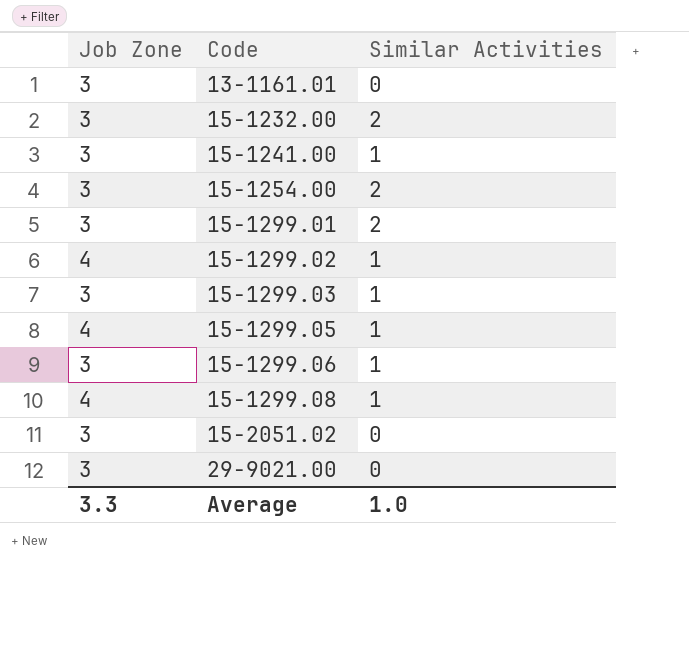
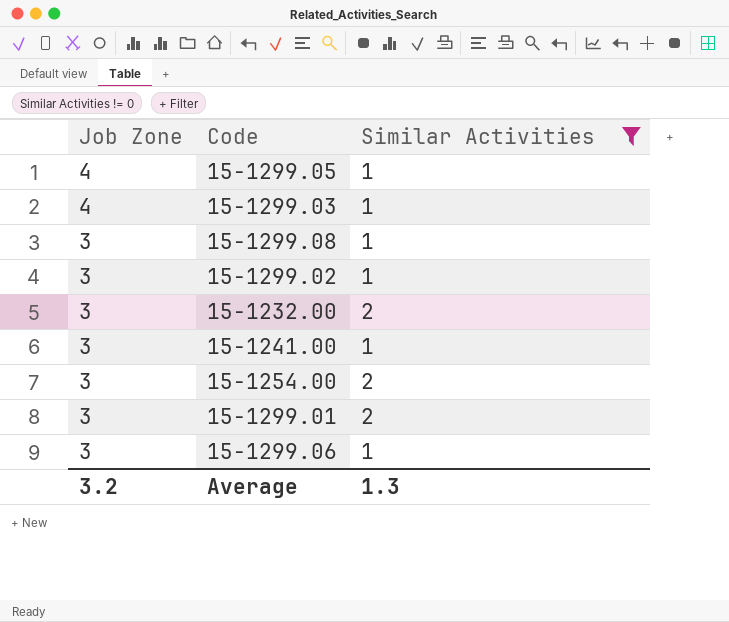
filter: none -> Similar Activities != 0
row order: Code ascending -> Job Zone descending
15-1299.03 | Job Zone: 3 -> 4
15-1299.08 | Job Zone: 4 -> 3
15-1299.02 | Job Zone: 4 -> 3
Average | Job Zone: 3.3 -> 3.2
Average | Similar Activities: 1.0 -> 1.3

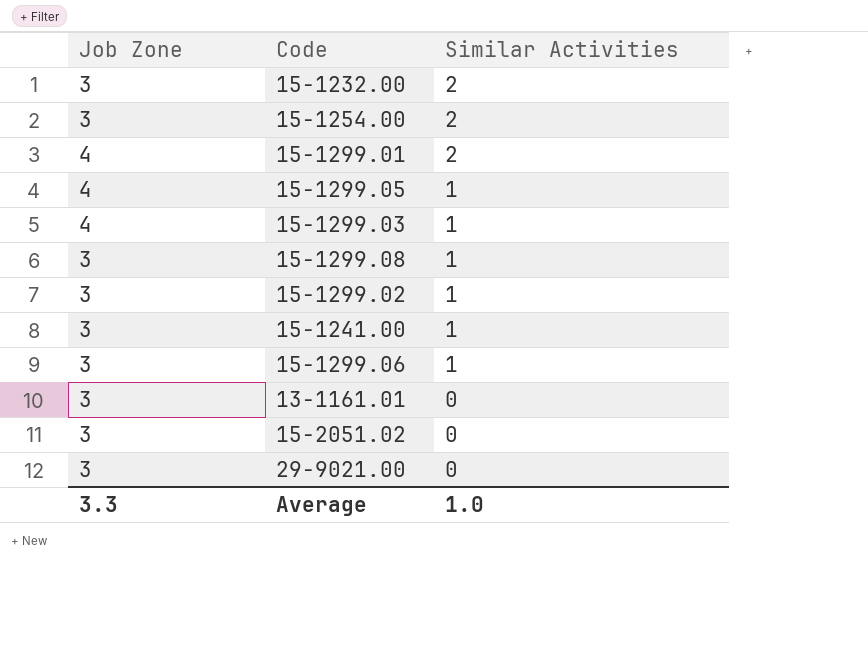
filter: Similar Activities != 0 -> none
row order: Job Zone descending -> Similar Activities descending
15-1299.01 | Job Zone: 3 -> 4
Average | Job Zone: 3.2 -> 3.3
Average | Similar Activities: 1.3 -> 1.0

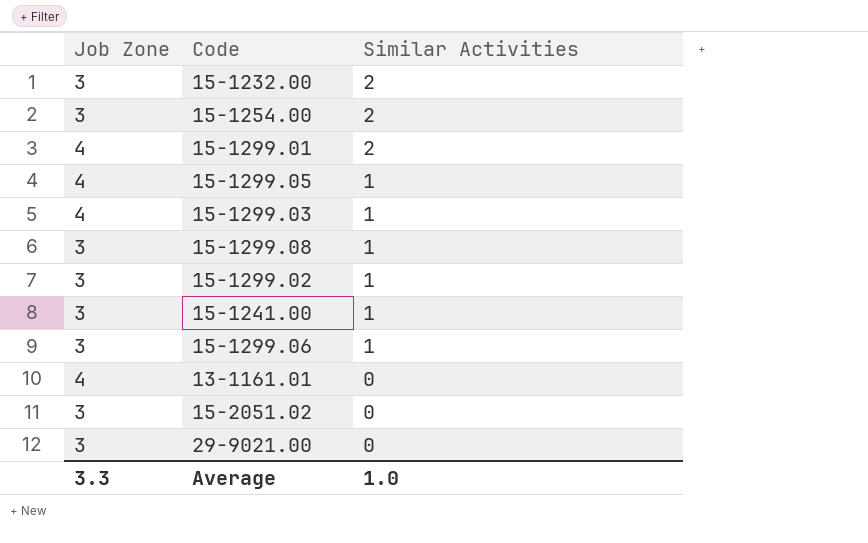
13-1161.01 | Job Zone: 3 -> 4

